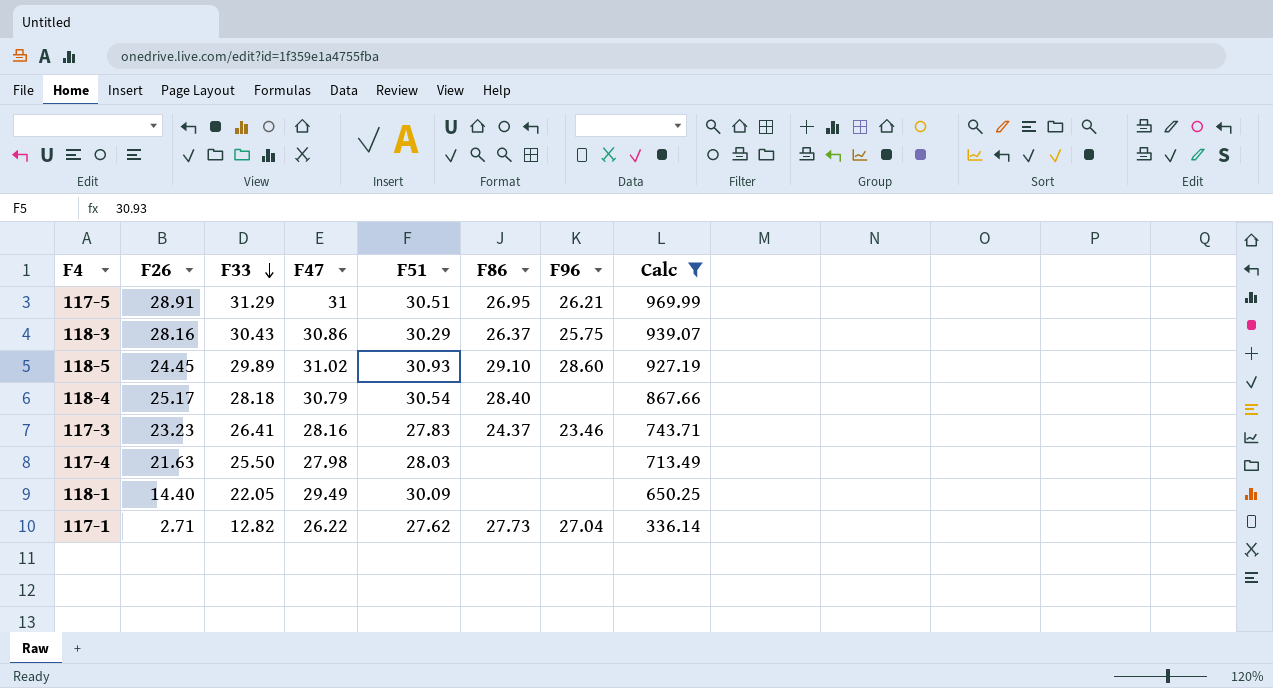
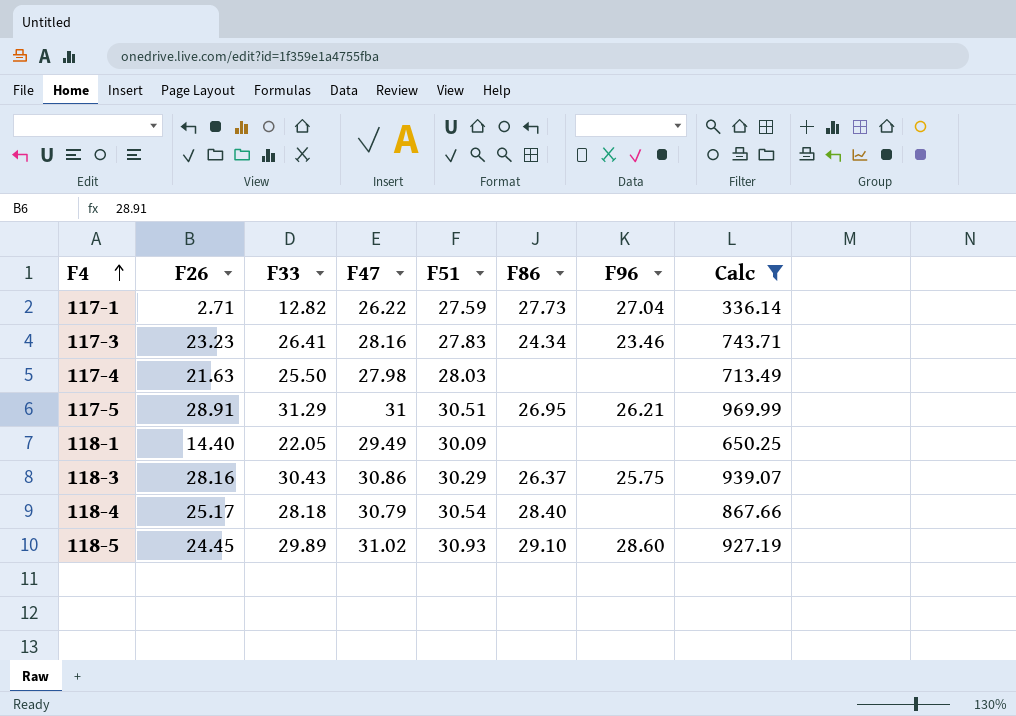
row order: F33 descending -> F4 ascending
117-1 | F51: 27.62 -> 27.59
117-3 | F86: 24.37 -> 24.34

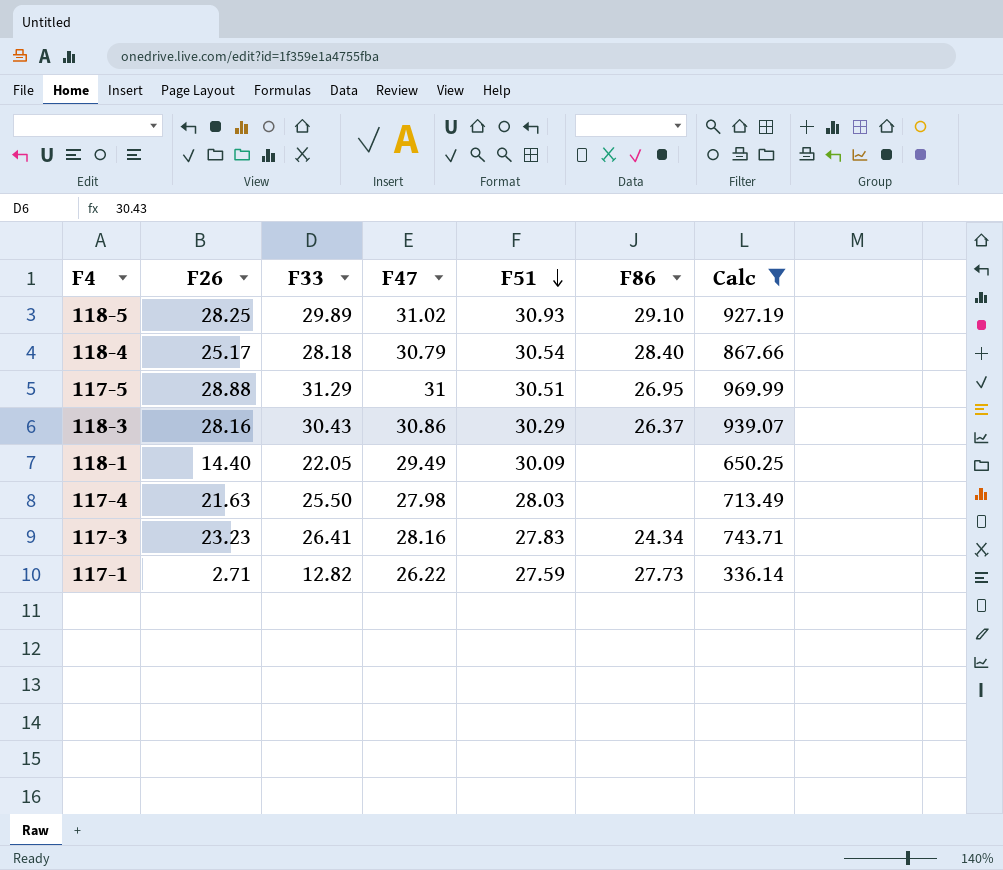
row order: F4 ascending -> F51 descending
column F96 | position: 7 -> none
118-5 | F26: 24.45 -> 28.25
117-5 | F26: 28.91 -> 28.88

